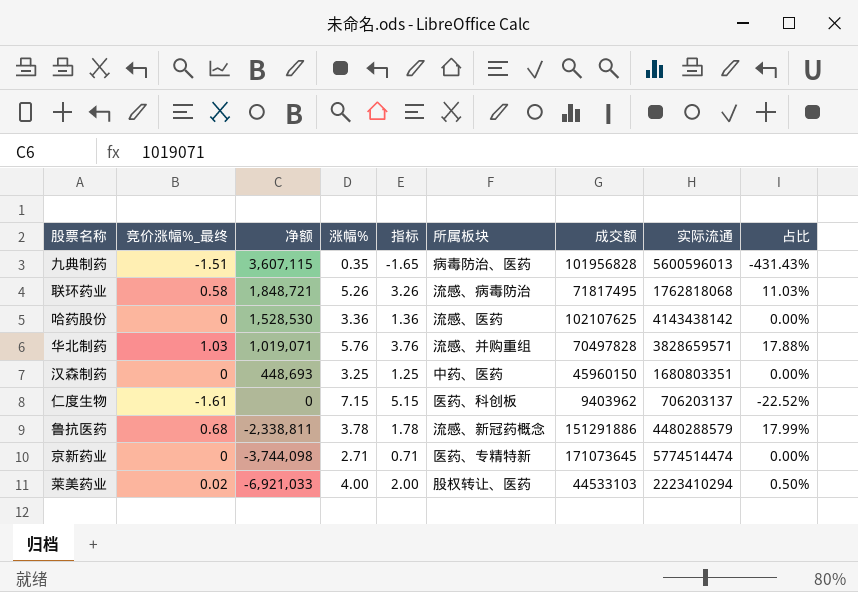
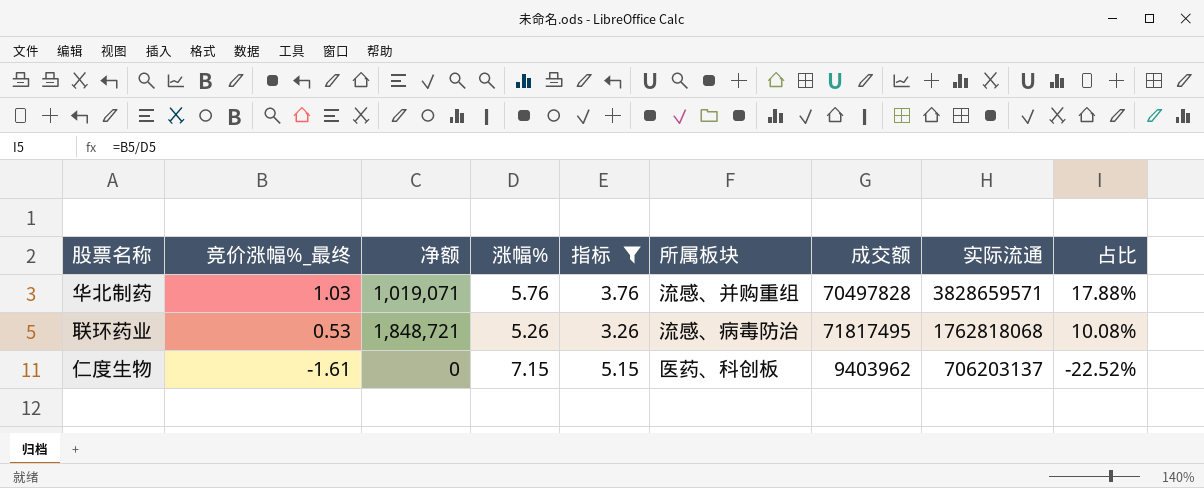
filter: none -> 指标 >= 3.26
row order: 净额 descending -> 竞价涨幅%_最终 descending
联环药业 | 竞价涨幅%_最终: 0.58 -> 0.53
联环药业 | 占比: 11.03% -> 10.08%

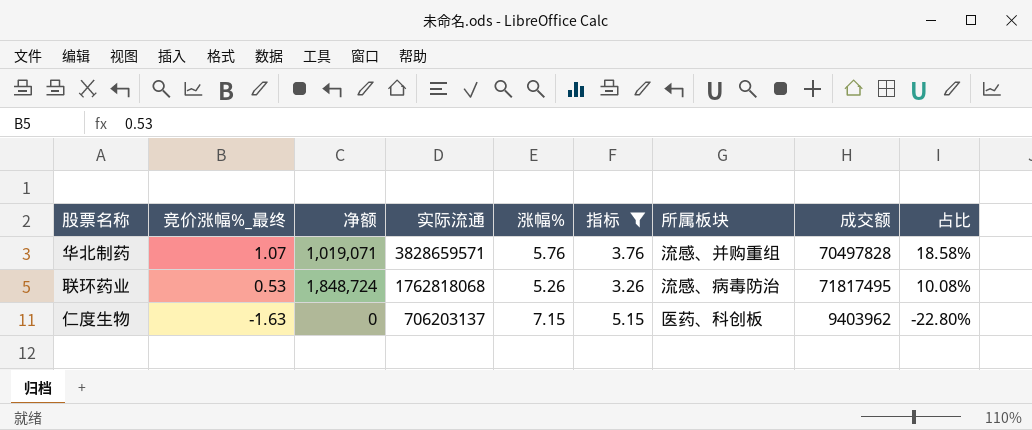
column 实际流通 | position: 8 -> 4
华北制药 | 竞价涨幅%_最终: 1.03 -> 1.07
华北制药 | 占比: 17.88% -> 18.58%
联环药业 | 净额: 1,848,721 -> 1,848,724
仁度生物 | 竞价涨幅%_最终: -1.61 -> -1.63
仁度生物 | 占比: -22.52% -> -22.80%

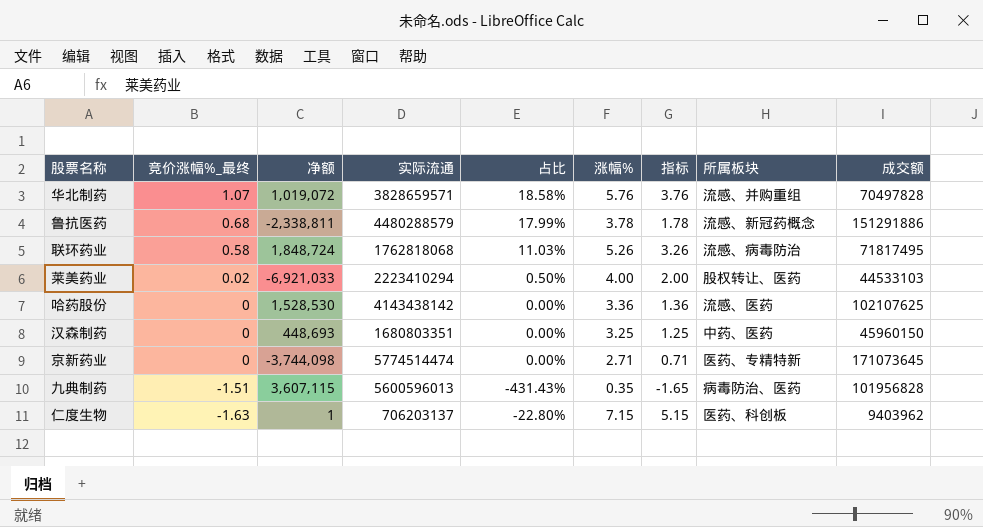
filter: 指标 >= 3.26 -> none
column 占比 | position: 9 -> 5
华北制药 | 净额: 1,019,071 -> 1,019,072
联环药业 | 竞价涨幅%_最终: 0.53 -> 0.58
联环药业 | 占比: 10.08% -> 11.03%
仁度生物 | 净额: 0 -> 1

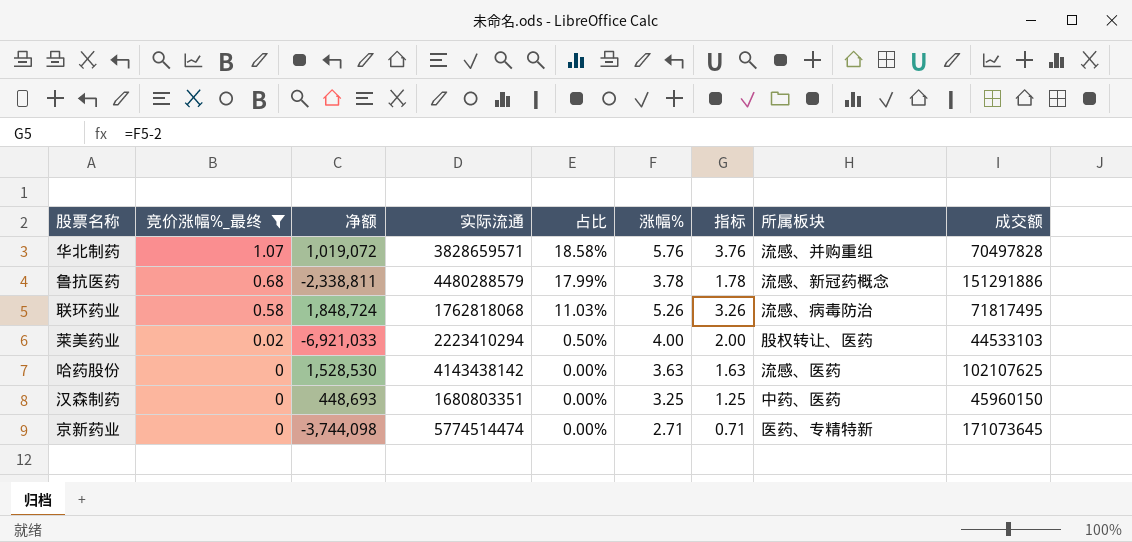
filter: none -> 竞价涨幅%_最终 >= 0
哈药股份 | 涨幅%: 3.36 -> 3.63
哈药股份 | 指标: 1.36 -> 1.63

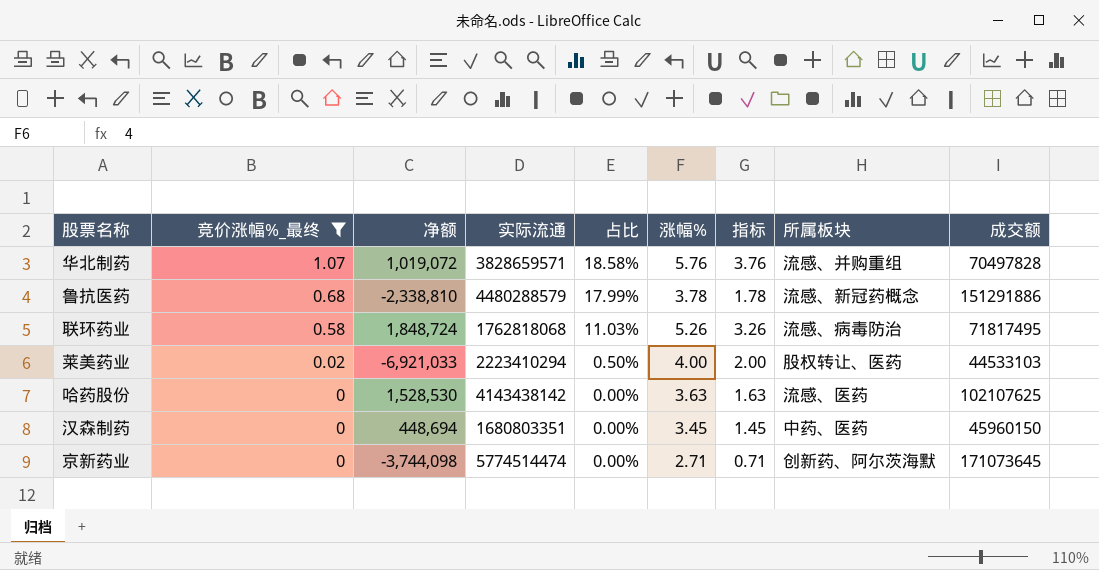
鲁抗医药 | 净额: -2,338,811 -> -2,338,810
汉森制药 | 净额: 448,693 -> 448,694
汉森制药 | 涨幅%: 3.25 -> 3.45
汉森制药 | 指标: 1.25 -> 1.45
京新药业 | 所属板块: 医药、专精特新 -> 创新药、阿尔茨海默

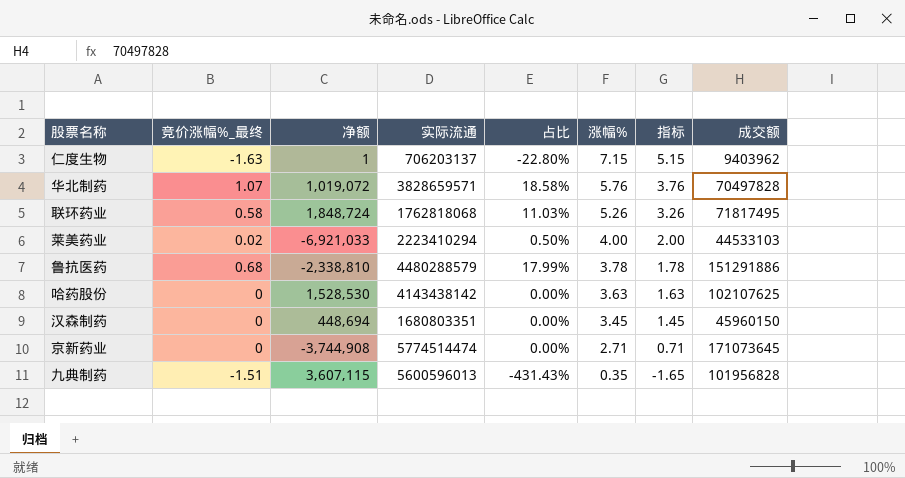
filter: 竞价涨幅%_最终 >= 0 -> none
row order: 竞价涨幅%_最终 descending -> 涨幅% descending
column 所属板块 | position: 8 -> none
京新药业 | 净额: -3,744,098 -> -3,744,908

